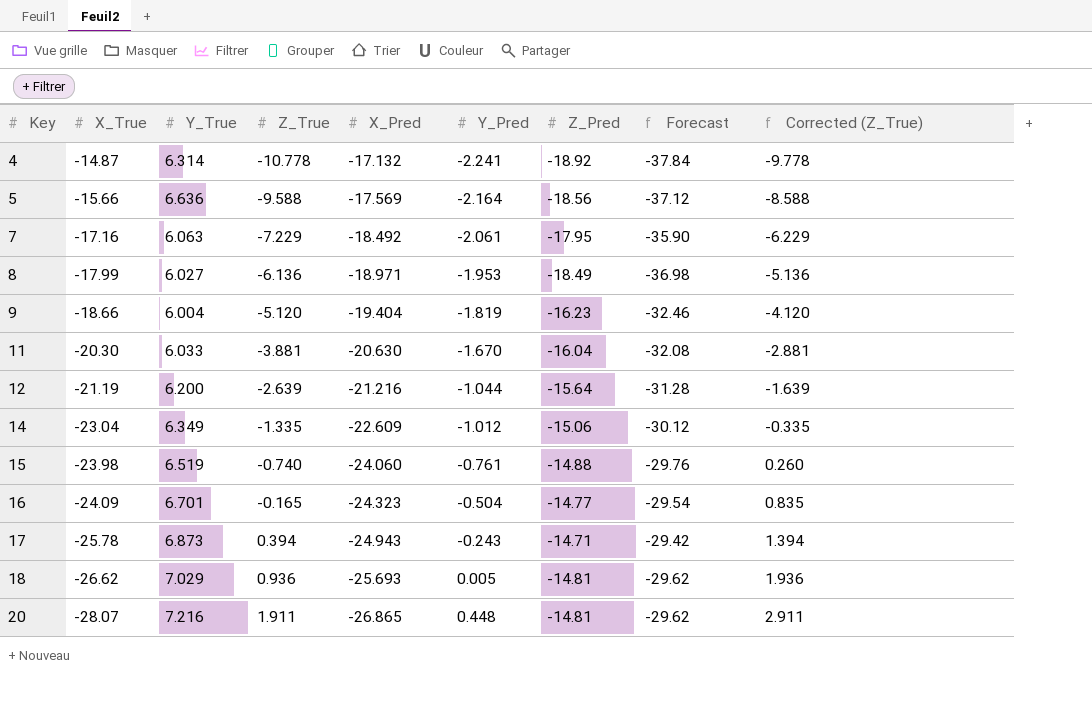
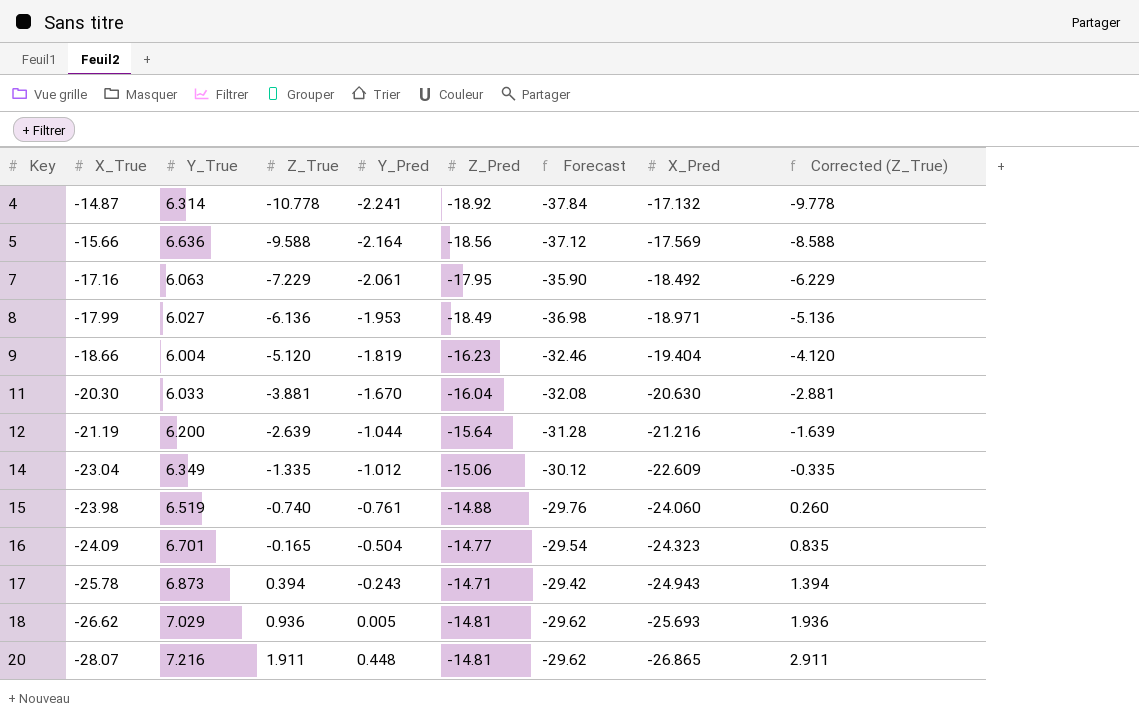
column X_Pred | position: 5 -> 8

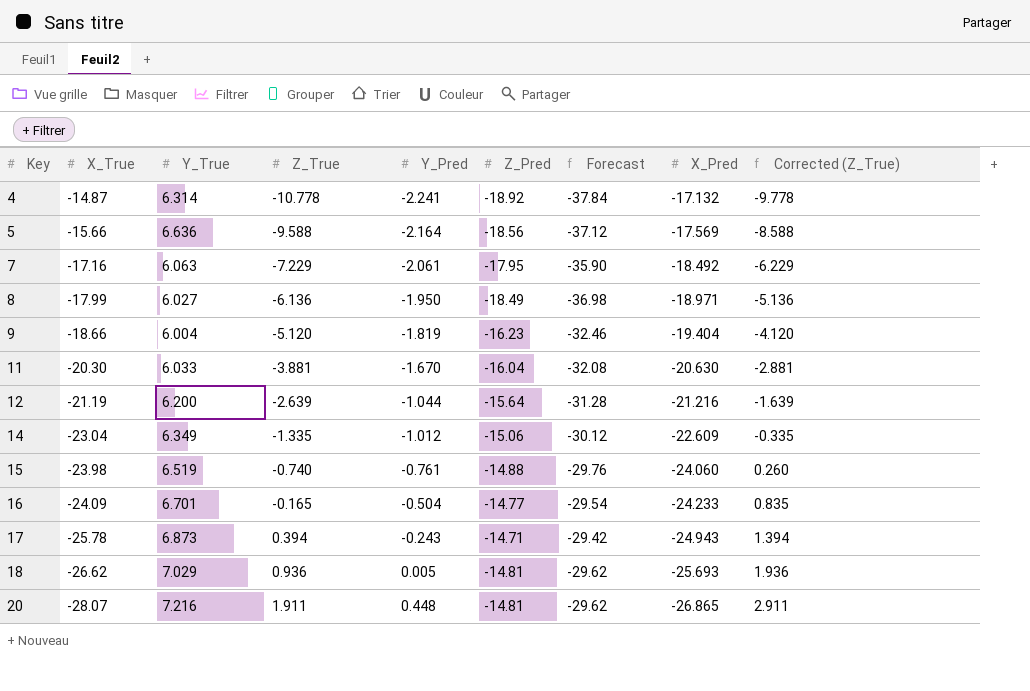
8 | Y_Pred: -1.953 -> -1.950
16 | X_Pred: -24.323 -> -24.233

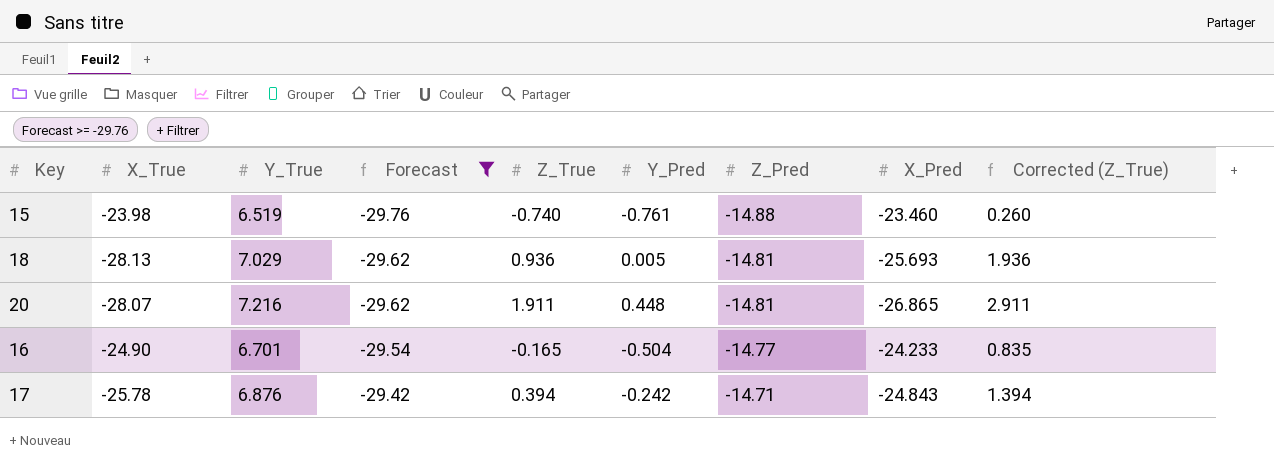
filter: none -> Forecast >= -29.76
row order: Key ascending -> Forecast ascending
column Forecast | position: 7 -> 4
15 | X_Pred: -24.060 -> -23.460
18 | X_True: -26.62 -> -28.13
16 | X_True: -24.09 -> -24.90
17 | Y_True: 6.873 -> 6.876
17 | Y_Pred: -0.243 -> -0.242
17 | X_Pred: -24.943 -> -24.843

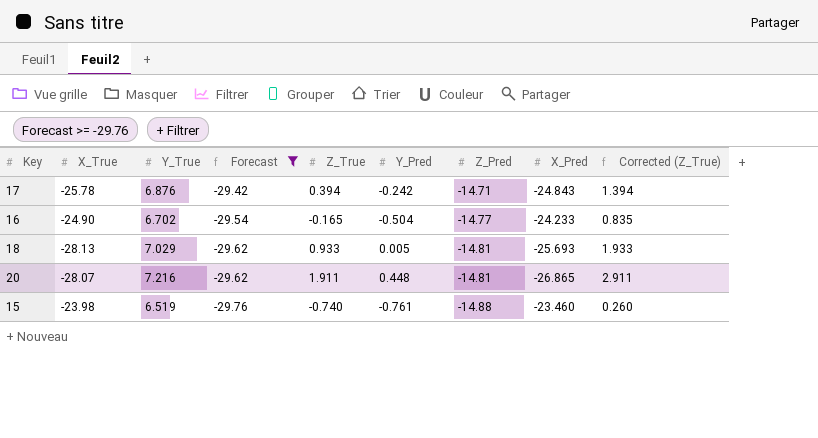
row order: Forecast ascending -> Forecast descending
16 | Y_True: 6.701 -> 6.702
18 | Z_True: 0.936 -> 0.933
18 | Corrected (Z_True): 1.936 -> 1.933

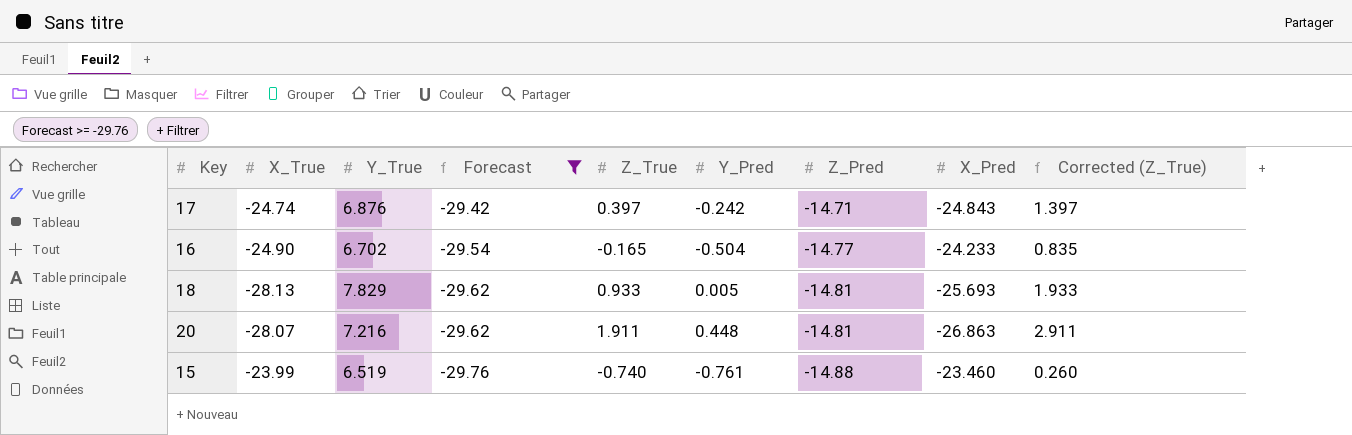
17 | X_True: -25.78 -> -24.74
17 | Z_True: 0.394 -> 0.397
17 | Corrected (Z_True): 1.394 -> 1.397
18 | Y_True: 7.029 -> 7.829
20 | X_Pred: -26.865 -> -26.863
15 | X_True: -23.98 -> -23.99

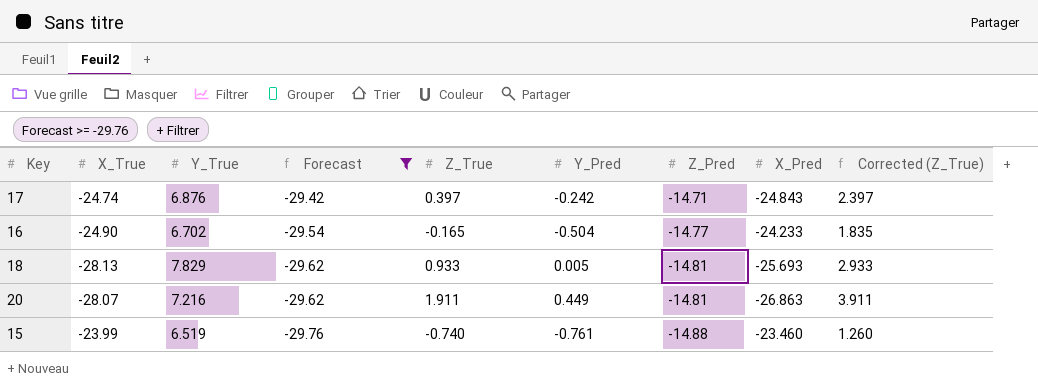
column Corrected (Z_True) | formula: [Z_True] + 1 -> [Z_True] + 2
20 | Y_Pred: 0.448 -> 0.449

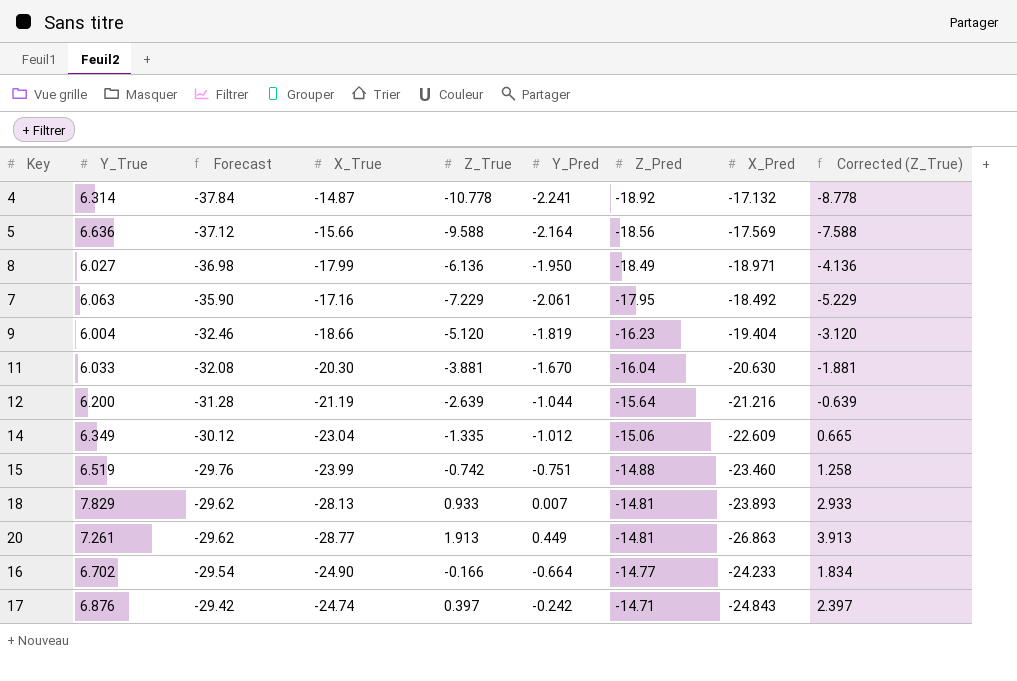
filter: Forecast >= -29.76 -> none
row order: Forecast descending -> Forecast ascending
column X_True | position: 2 -> 4
15 | Z_True: -0.740 -> -0.742
15 | Y_Pred: -0.761 -> -0.751
15 | Corrected (Z_True): 1.260 -> 1.258
18 | Y_Pred: 0.005 -> 0.007
18 | X_Pred: -25.693 -> -23.893
20 | Y_True: 7.216 -> 7.261
20 | X_True: -28.07 -> -28.77
20 | Z_True: 1.911 -> 1.913
20 | Corrected (Z_True): 3.911 -> 3.913
16 | Z_True: -0.165 -> -0.166
16 | Y_Pred: -0.504 -> -0.664
16 | Corrected (Z_True): 1.835 -> 1.834

